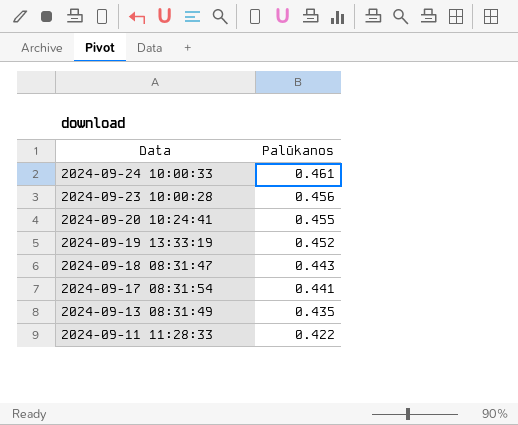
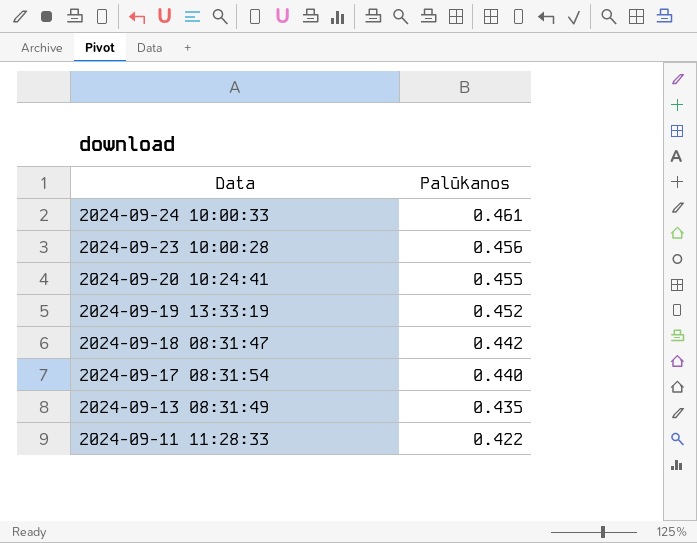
2024-09-18 08:31:47 | Palūkanos: 0.443 -> 0.442
2024-09-17 08:31:54 | Palūkanos: 0.441 -> 0.440

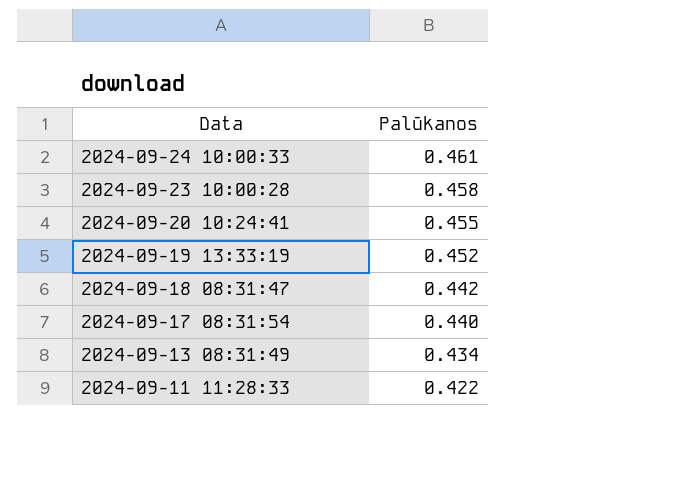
2024-09-23 10:00:28 | Palūkanos: 0.456 -> 0.458
2024-09-13 08:31:49 | Palūkanos: 0.435 -> 0.434

